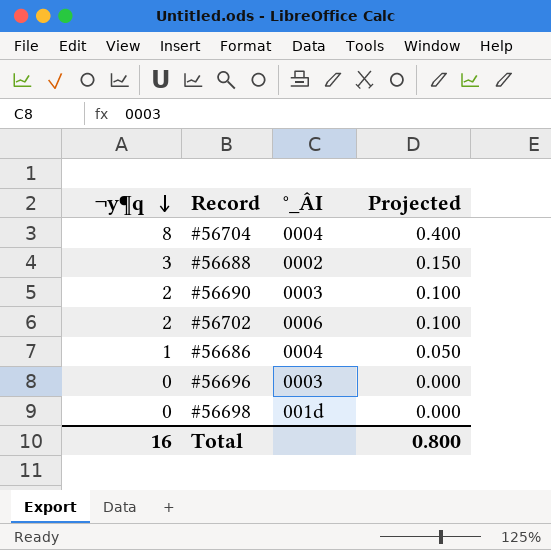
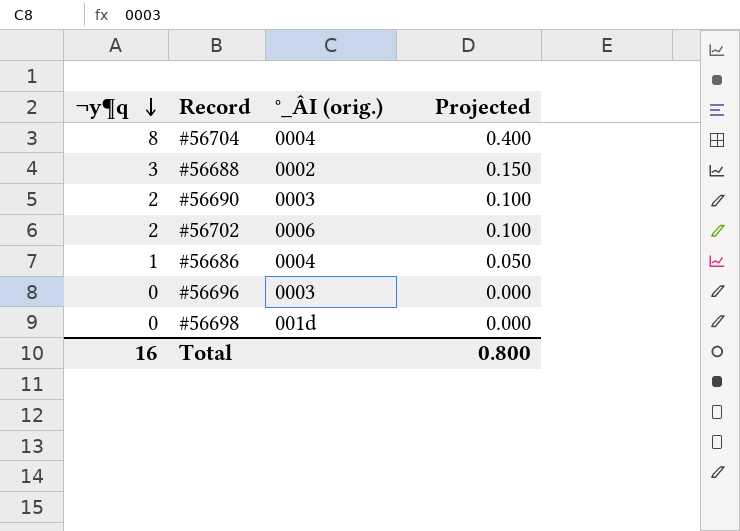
column name: °_ÂI -> °_ÂI (orig.)

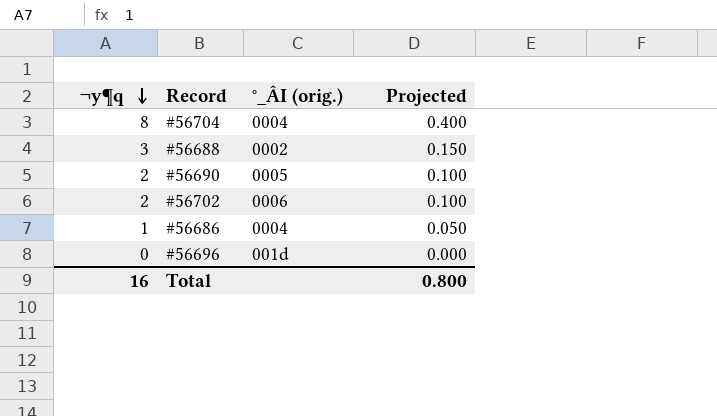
row #56698: 0 | 001d | 0.000 -> none
#56690 | °_ÂI (orig.): 0003 -> 0005
#56696 | °_ÂI (orig.): 0003 -> 001d

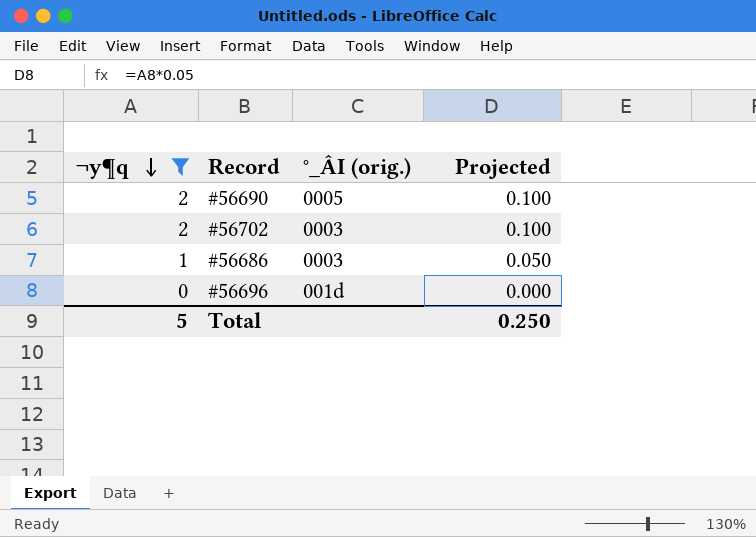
filter: none -> ¬y¶q <= 2
#56702 | °_ÂI (orig.): 0006 -> 0003
#56686 | °_ÂI (orig.): 0004 -> 0003
Total | ¬y¶q: 16 -> 5
Total | Projected: 0.800 -> 0.250

